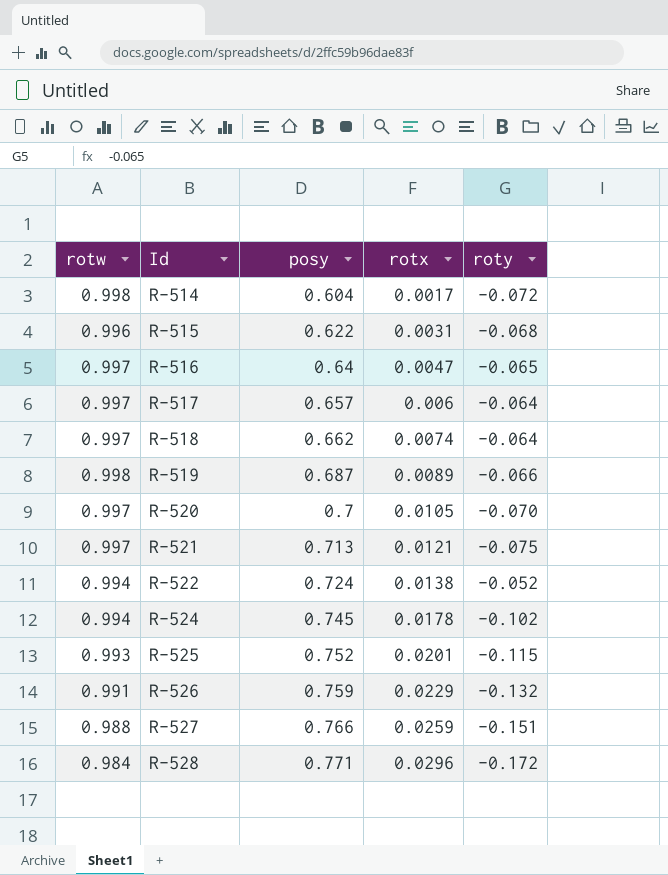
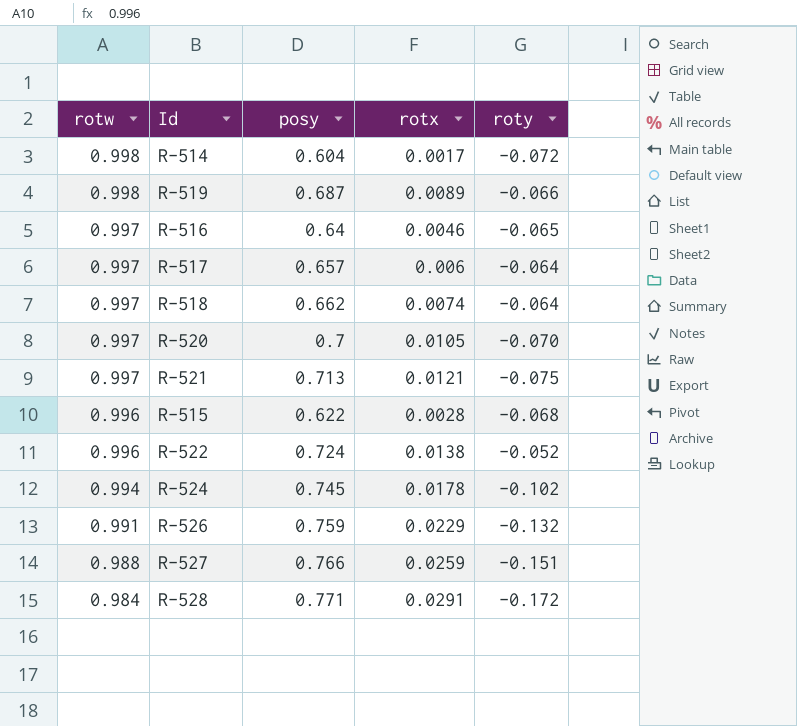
row order: Id ascending -> rotw descending
row R-525: 0.993 | 0.752 | 0.0201 | -0.115 -> none
R-516 | rotx: 0.0047 -> 0.0046
R-515 | rotx: 0.0031 -> 0.0028
R-522 | rotw: 0.994 -> 0.996
R-528 | rotx: 0.0296 -> 0.0291

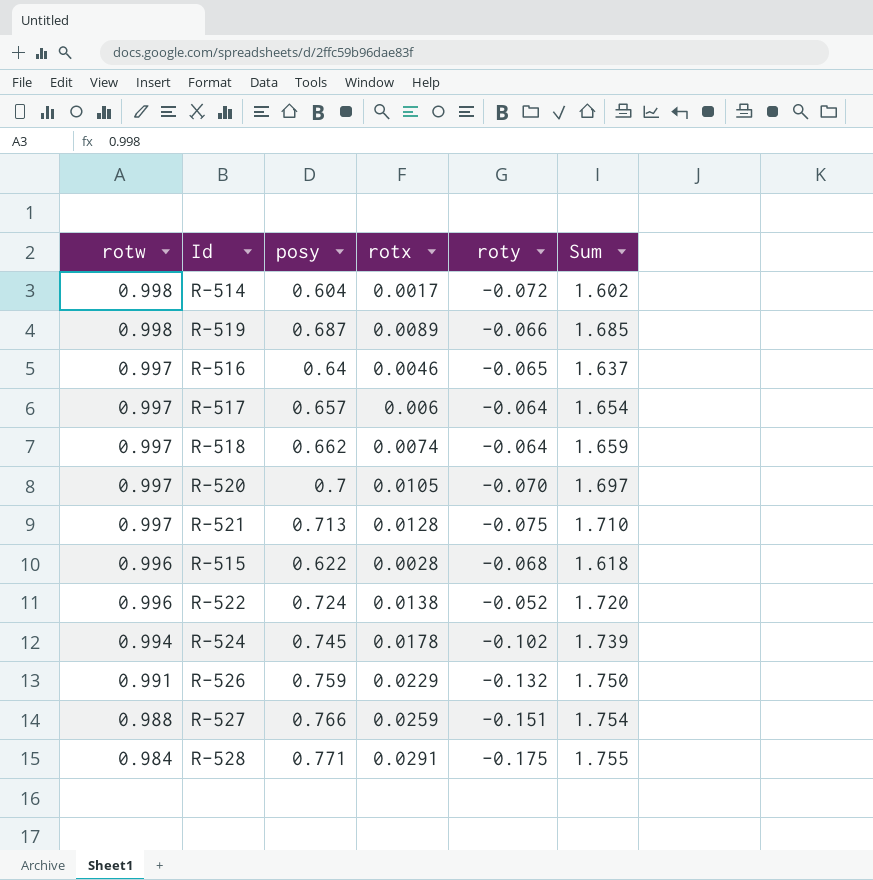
column Sum | formula: none -> [rotw] + [posy]
R-521 | rotx: 0.0121 -> 0.0128
R-528 | roty: -0.172 -> -0.175

